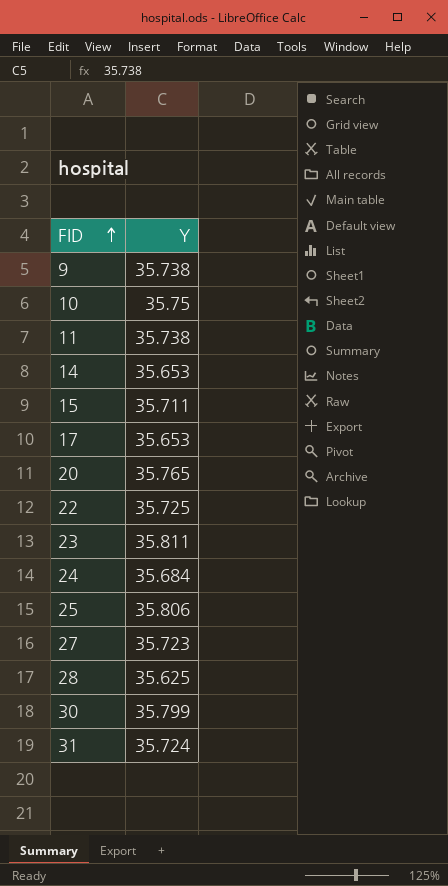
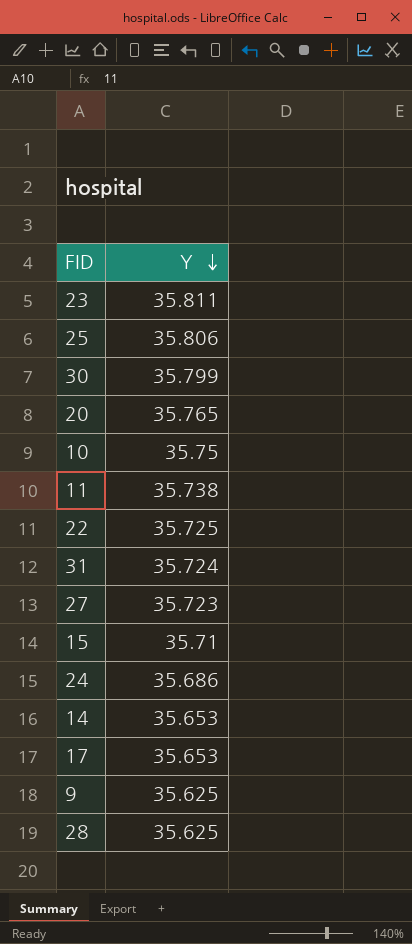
row order: FID ascending -> Y descending
15 | Y: 35.711 -> 35.71
24 | Y: 35.684 -> 35.686
9 | Y: 35.738 -> 35.625

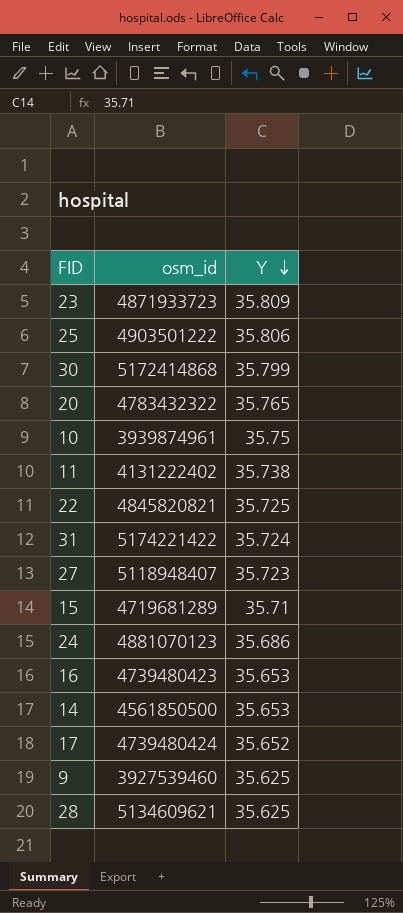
column osm_id | position: none -> 2
23 | Y: 35.811 -> 35.809
row 16: none -> 4739480423 | 35.653
17 | Y: 35.653 -> 35.652

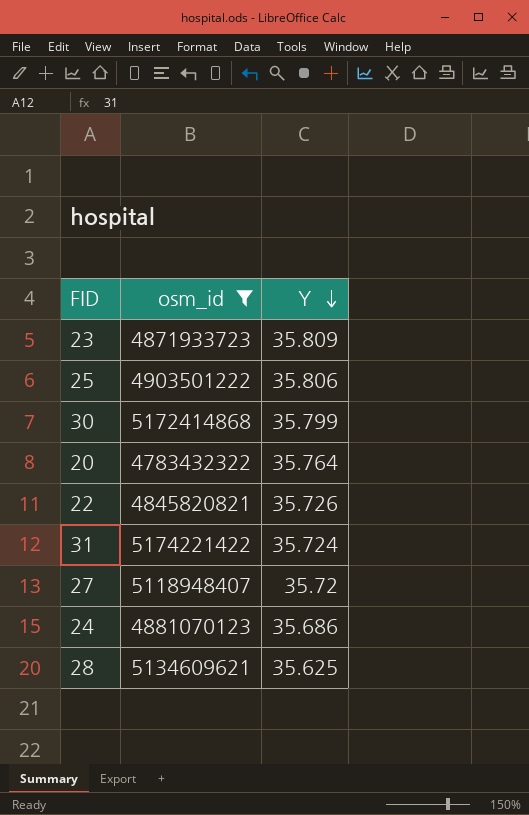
filter: none -> osm_id >= 4783432322
20 | Y: 35.765 -> 35.764
22 | Y: 35.725 -> 35.726
27 | Y: 35.723 -> 35.72

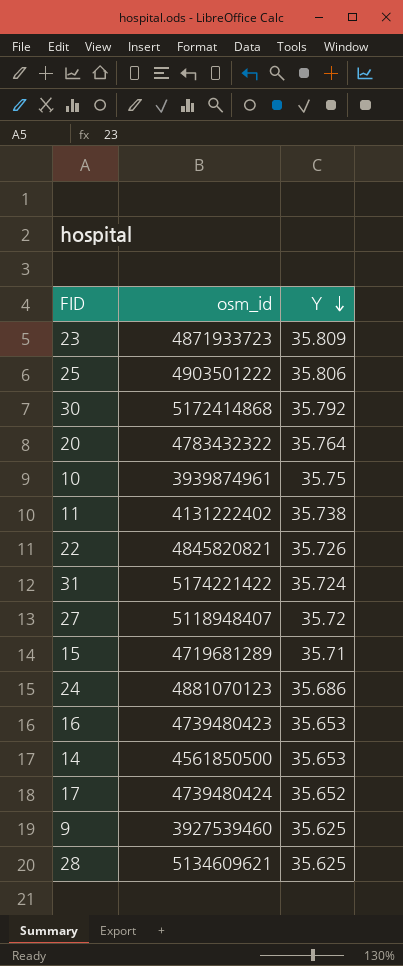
filter: osm_id >= 4783432322 -> none
30 | Y: 35.799 -> 35.792

